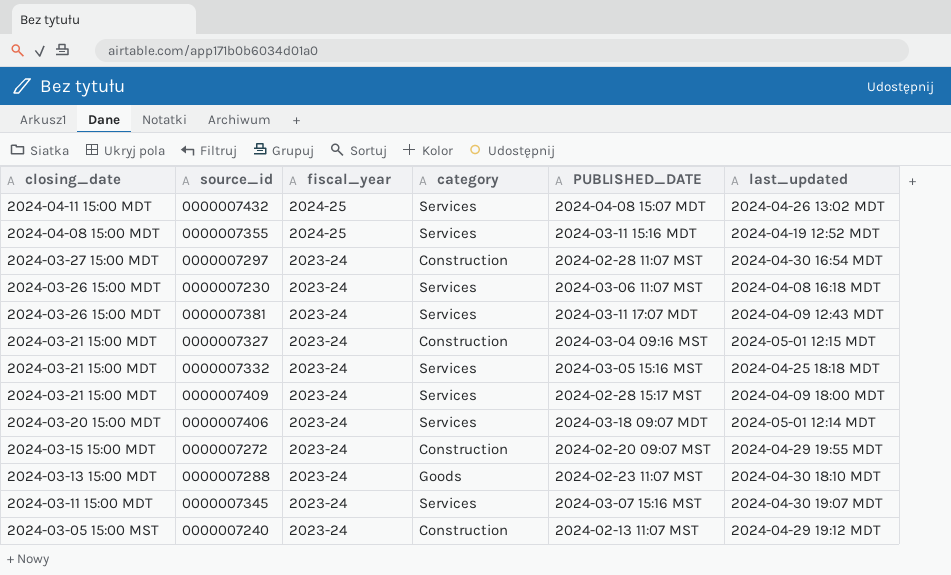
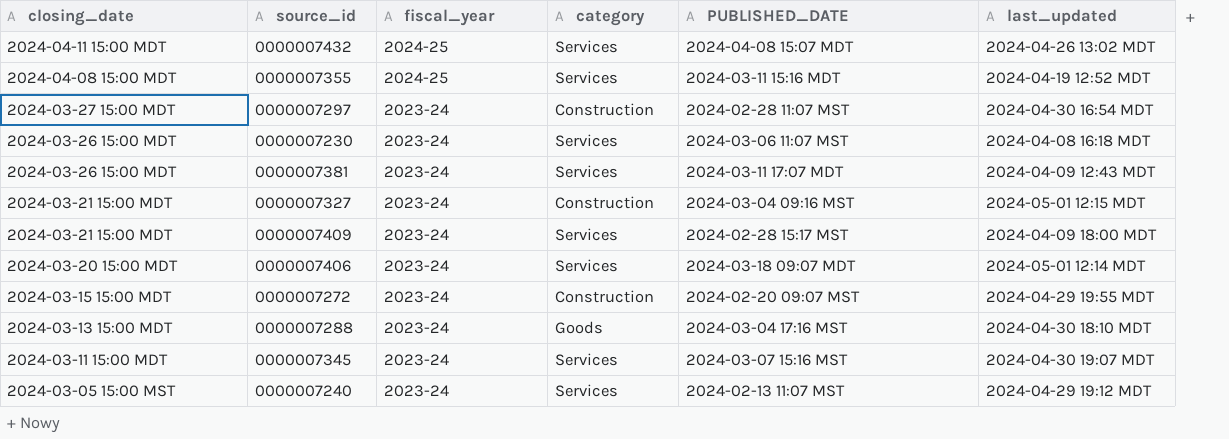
row 0000007332: 2024-03-21 15:00 MDT | 2023-24 | Services | 2024-03-05 15:16 MST | 2024-04-25 18:18 MDT -> none
0000007288 | PUBLISHED_DATE: 2024-02-23 11:07 MST -> 2024-03-04 17:16 MST
0000007240 | category: Construction -> Services

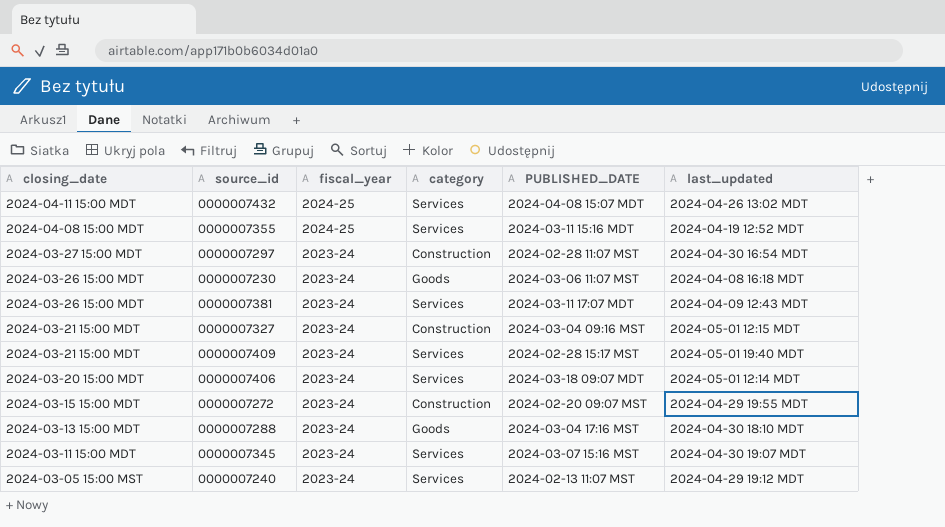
0000007230 | category: Services -> Goods
0000007409 | last_updated: 2024-04-09 18:00 MDT -> 2024-05-01 19:40 MDT

